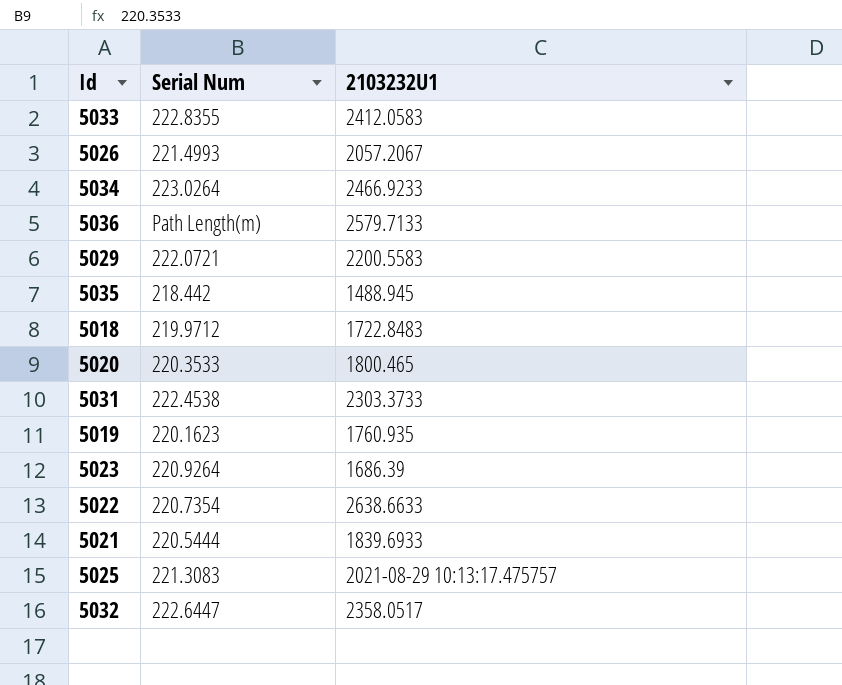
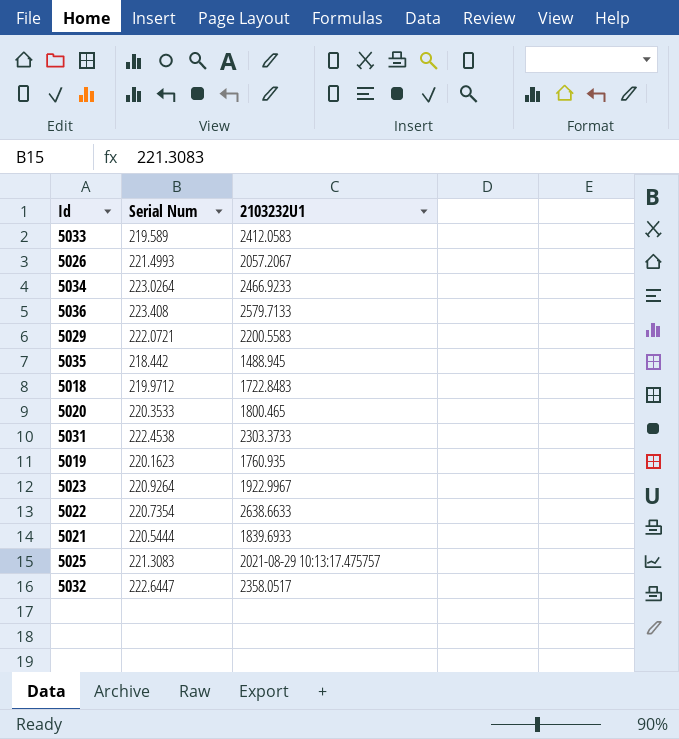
5033 | Serial Num: 222.8355 -> 219.589
5036 | Serial Num: Path Length(m) -> 223.408
5023 | 2103232U1: 1686.39 -> 1922.9967

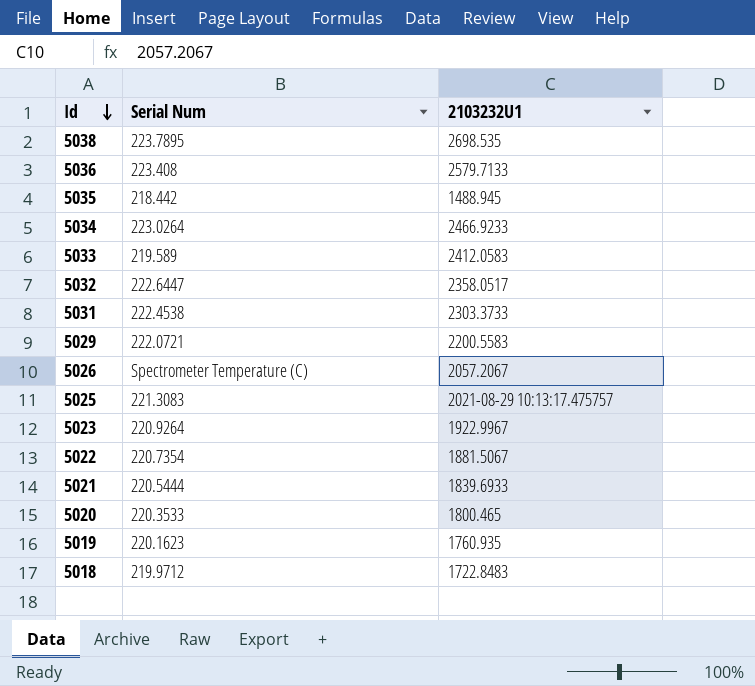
row order: none -> Id descending
row 5038: none -> 223.7895 | 2698.535
5026 | Serial Num: 221.4993 -> Spectrometer Temperature (C)
5022 | 2103232U1: 2638.6633 -> 1881.5067

